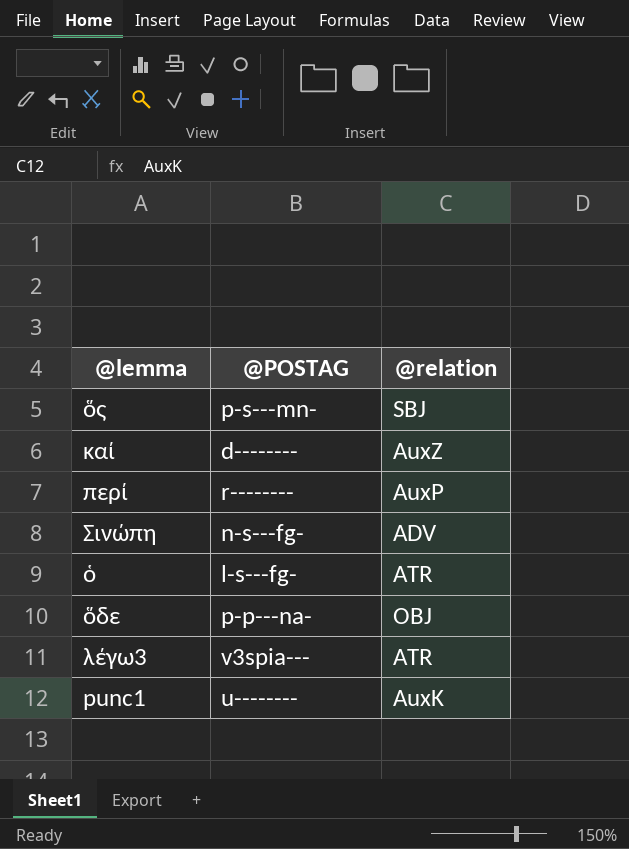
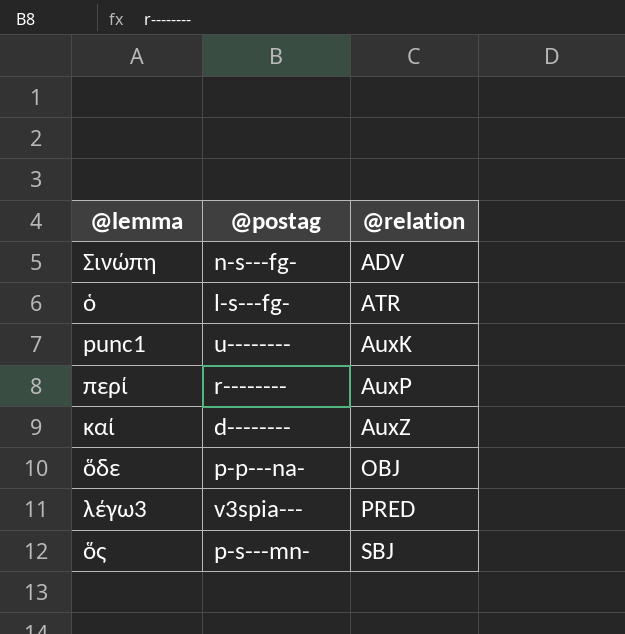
row order: none -> @relation ascending
column name: @POSTAG -> @postag
λέγω3 | @relation: ATR -> PRED

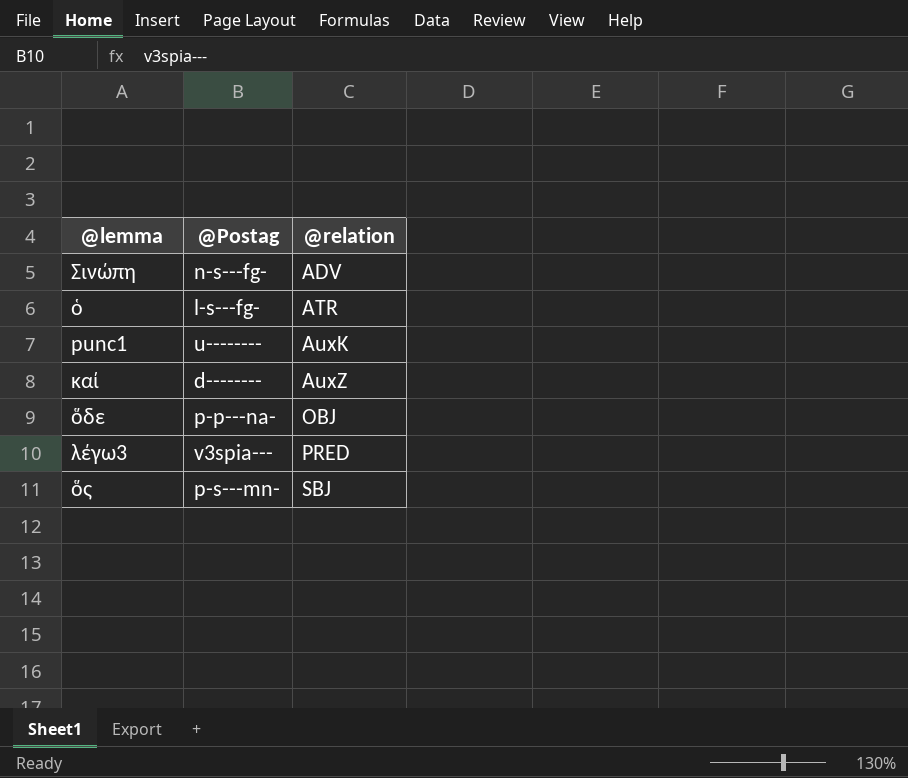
column name: @postag -> @Postag
row περί: r-------- | AuxP -> none

